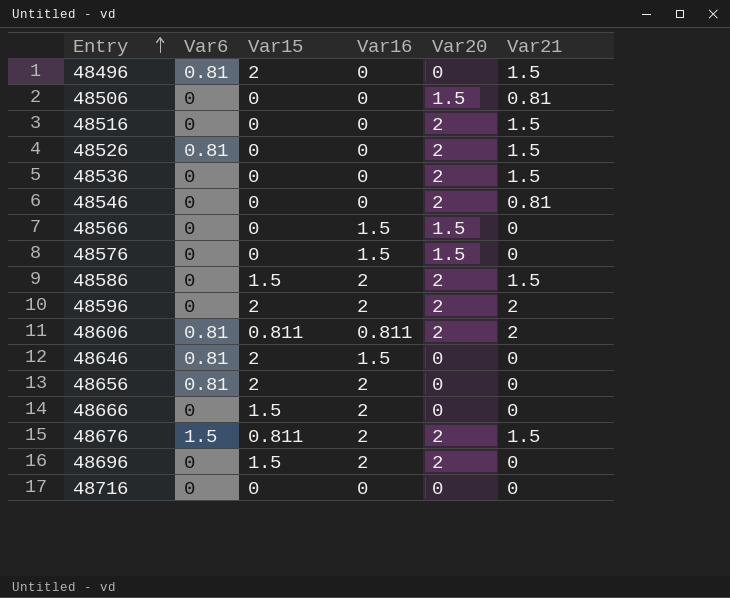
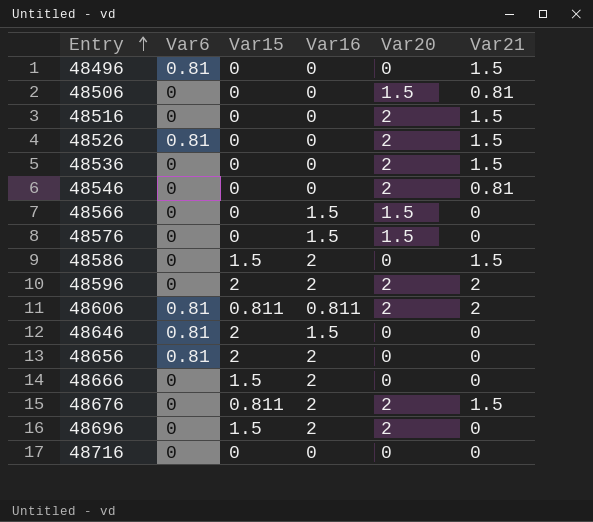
48496 | Var15: 2 -> 0
48586 | Var20: 2 -> 0
48676 | Var6: 1.5 -> 0

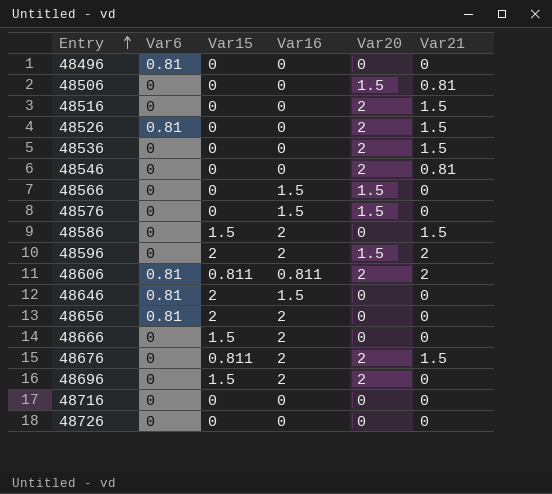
48496 | Var21: 1.5 -> 0
48596 | Var20: 2 -> 1.5
row 48726: none -> 0 | 0 | 0 | 0 | 0

